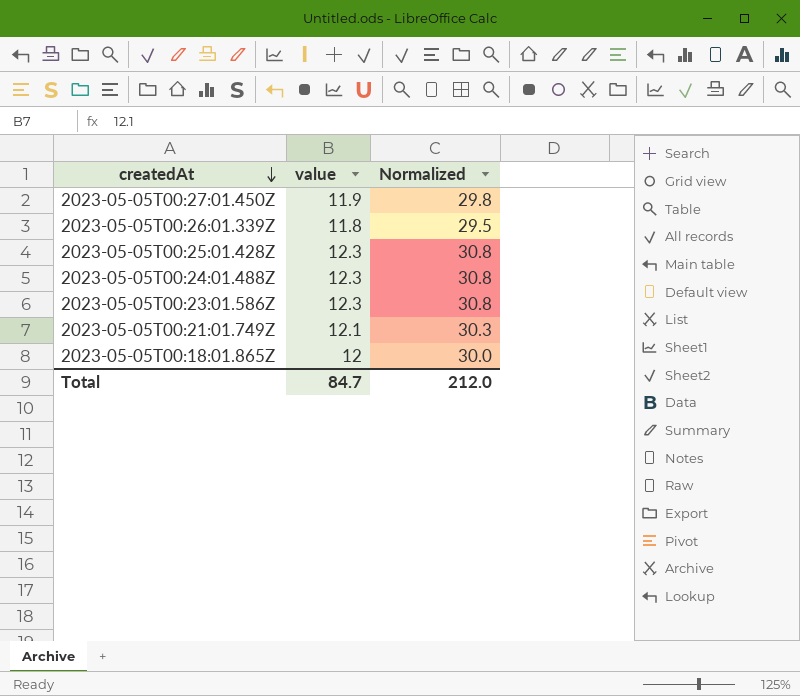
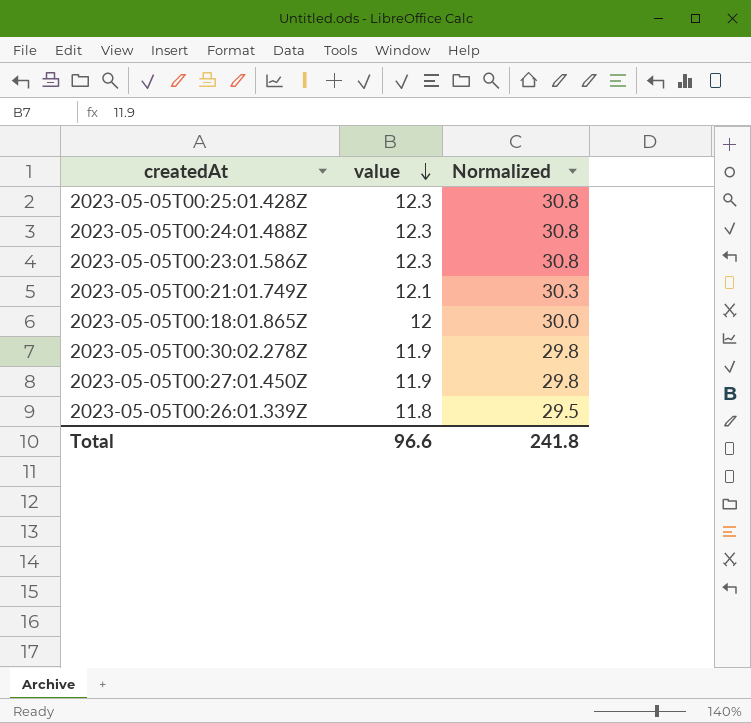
row order: createdAt descending -> value descending
row 2023-05-05T00:30:02.278Z: none -> 11.9 | 29.8
Total | value: 84.7 -> 96.6
Total | Normalized: 212.0 -> 241.8

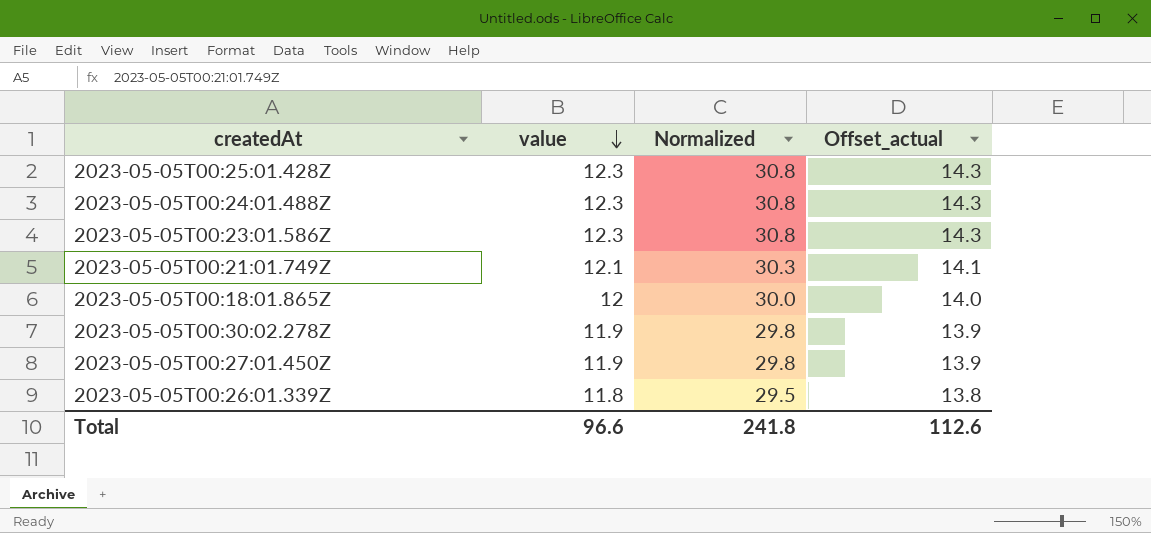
column Offset_actual | formula: none -> [value] + 2

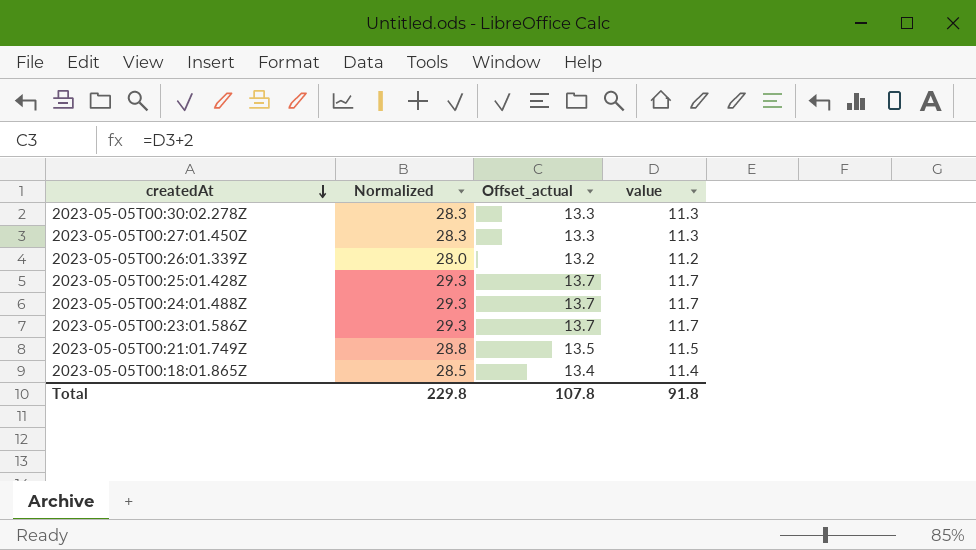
row order: value descending -> createdAt descending
column value | position: 2 -> 4
2023-05-05T00:30:02.278Z | Normalized: 29.8 -> 28.3
2023-05-05T00:30:02.278Z | Offset_actual: 13.9 -> 13.3
2023-05-05T00:30:02.278Z | value: 11.9 -> 11.3
2023-05-05T00:27:01.450Z | Normalized: 29.8 -> 28.3
2023-05-05T00:27:01.450Z | Offset_actual: 13.9 -> 13.3
2023-05-05T00:27:01.450Z | value: 11.9 -> 11.3
2023-05-05T00:26:01.339Z | Normalized: 29.5 -> 28.0
2023-05-05T00:26:01.339Z | Offset_actual: 13.8 -> 13.2
2023-05-05T00:26:01.339Z | value: 11.8 -> 11.2
2023-05-05T00:25:01.428Z | Normalized: 30.8 -> 29.3
2023-05-05T00:25:01.428Z | Offset_actual: 14.3 -> 13.7
2023-05-05T00:25:01.428Z | value: 12.3 -> 11.7
2023-05-05T00:24:01.488Z | Normalized: 30.8 -> 29.3
2023-05-05T00:24:01.488Z | Offset_actual: 14.3 -> 13.7
2023-05-05T00:24:01.488Z | value: 12.3 -> 11.7
2023-05-05T00:23:01.586Z | Normalized: 30.8 -> 29.3
2023-05-05T00:23:01.586Z | Offset_actual: 14.3 -> 13.7
2023-05-05T00:23:01.586Z | value: 12.3 -> 11.7
2023-05-05T00:21:01.749Z | Normalized: 30.3 -> 28.8
2023-05-05T00:21:01.749Z | Offset_actual: 14.1 -> 13.5
2023-05-05T00:21:01.749Z | value: 12.1 -> 11.5
2023-05-05T00:18:01.865Z | Normalized: 30.0 -> 28.5
2023-05-05T00:18:01.865Z | Offset_actual: 14.0 -> 13.4
2023-05-05T00:18:01.865Z | value: 12 -> 11.4
Total | Normalized: 241.8 -> 229.8
Total | Offset_actual: 112.6 -> 107.8
Total | value: 96.6 -> 91.8

